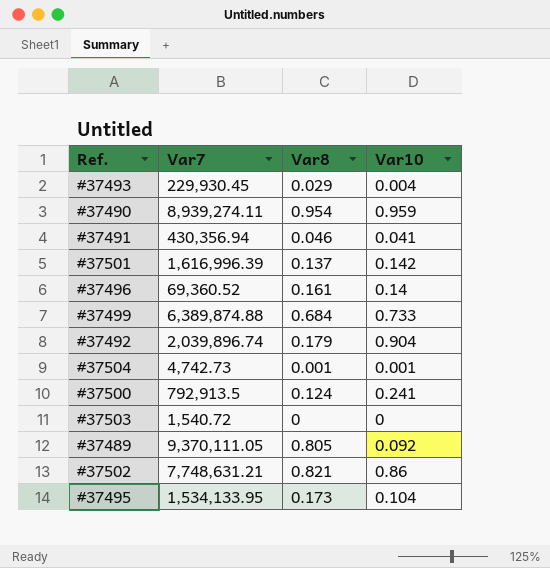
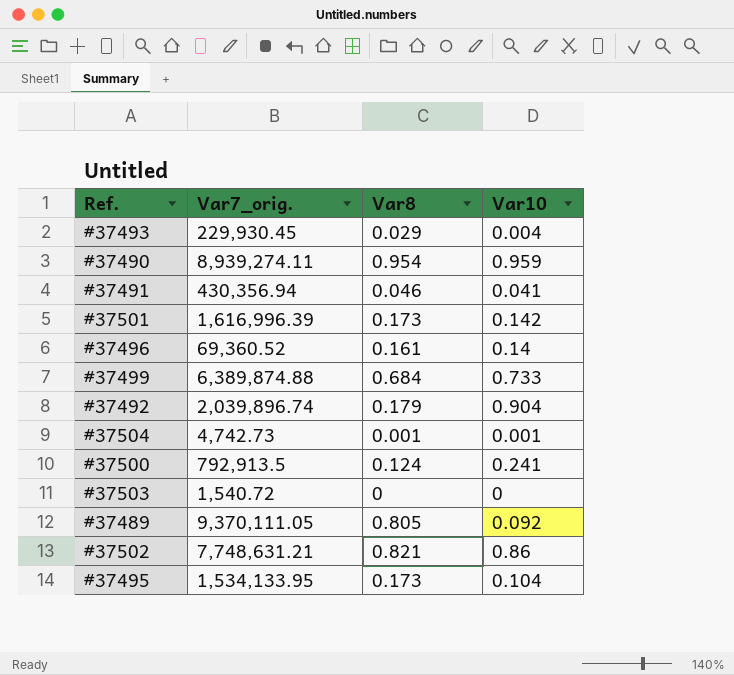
column name: Var7 -> Var7_orig.
#37501 | Var8: 0.137 -> 0.173

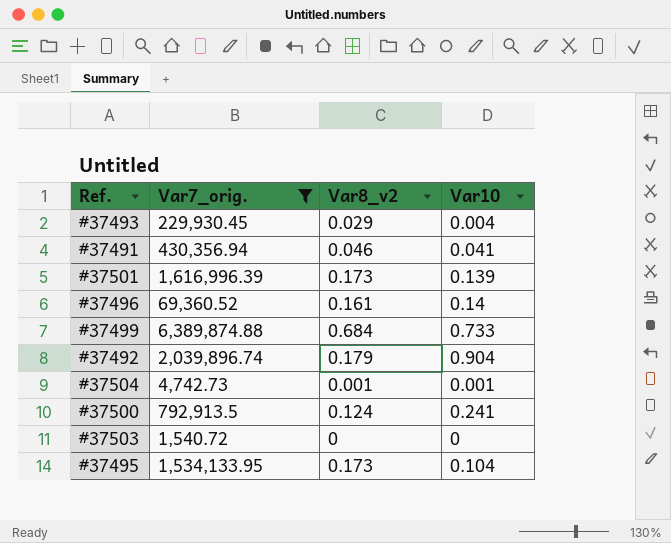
filter: none -> Var7_orig. <= 6,389,874.88
column name: Var8 -> Var8_v2
#37501 | Var10: 0.142 -> 0.139

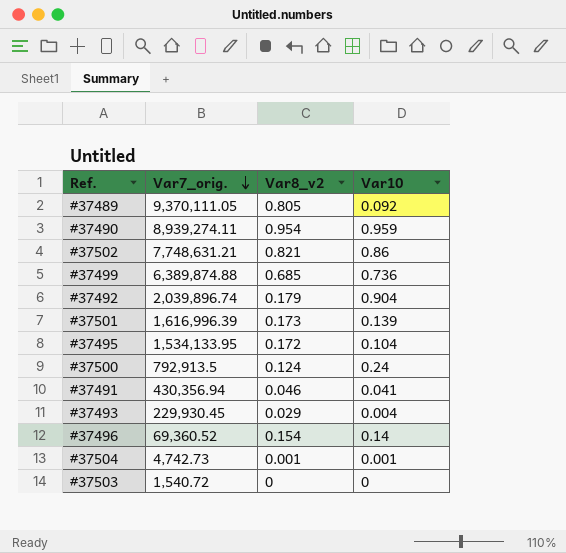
filter: Var7_orig. <= 6,389,874.88 -> none
row order: none -> Var7_orig. descending
#37499 | Var8_v2: 0.684 -> 0.685
#37499 | Var10: 0.733 -> 0.736
#37495 | Var8_v2: 0.173 -> 0.172
#37500 | Var10: 0.241 -> 0.24
#37496 | Var8_v2: 0.161 -> 0.154

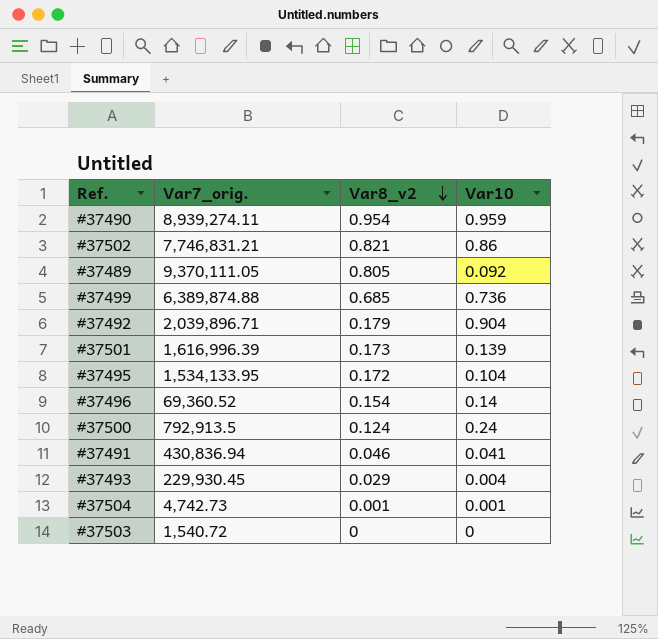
row order: Var7_orig. descending -> Var8_v2 descending
#37502 | Var7_orig.: 7,748,631.21 -> 7,746,831.21
#37492 | Var7_orig.: 2,039,896.74 -> 2,039,896.71
#37491 | Var7_orig.: 430,356.94 -> 430,836.94

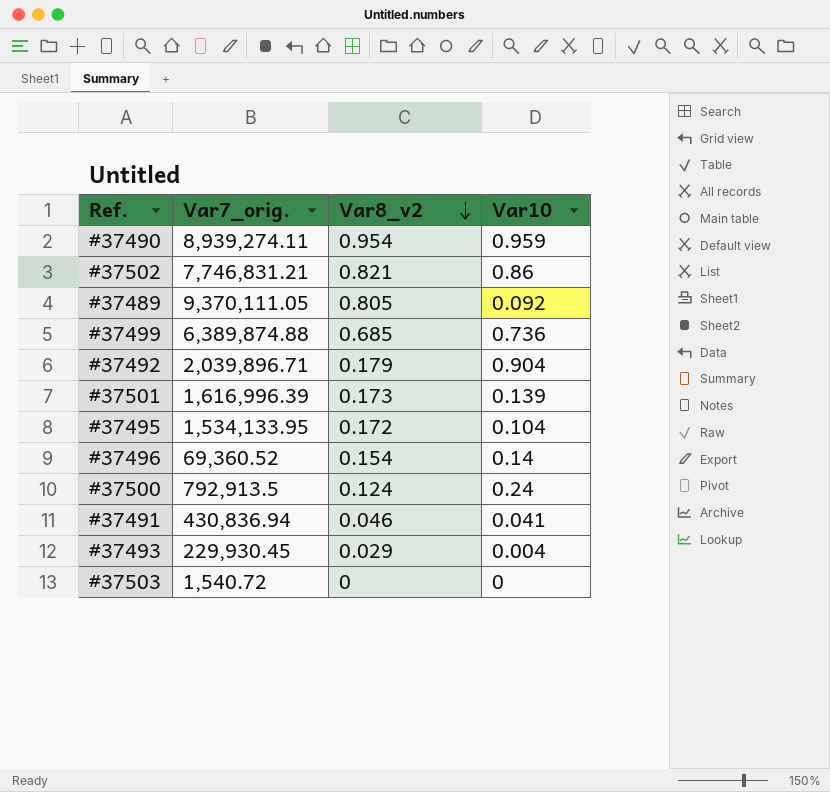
row #37504: 4,742.73 | 0.001 | 0.001 -> none

